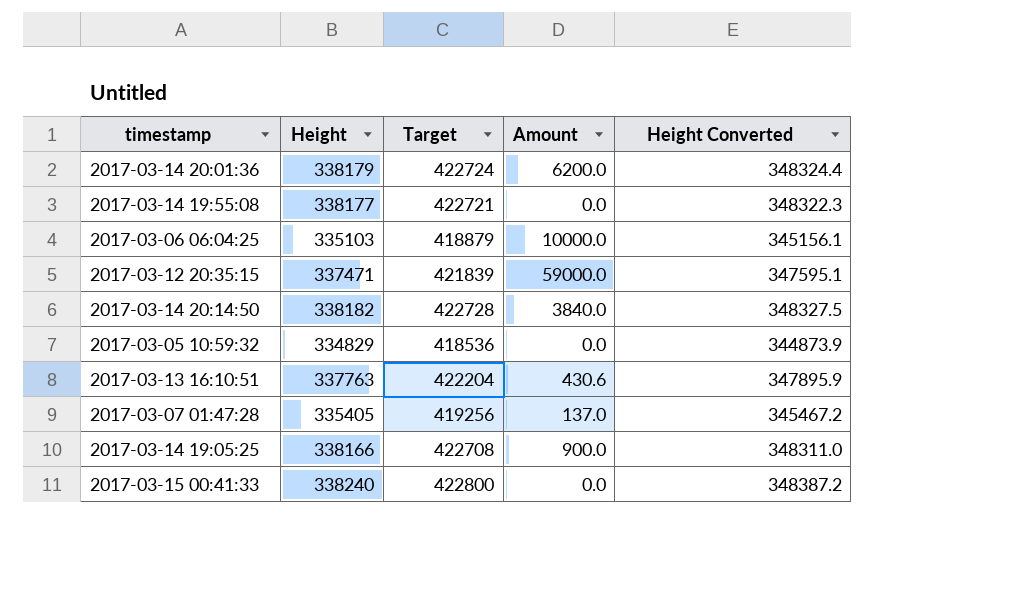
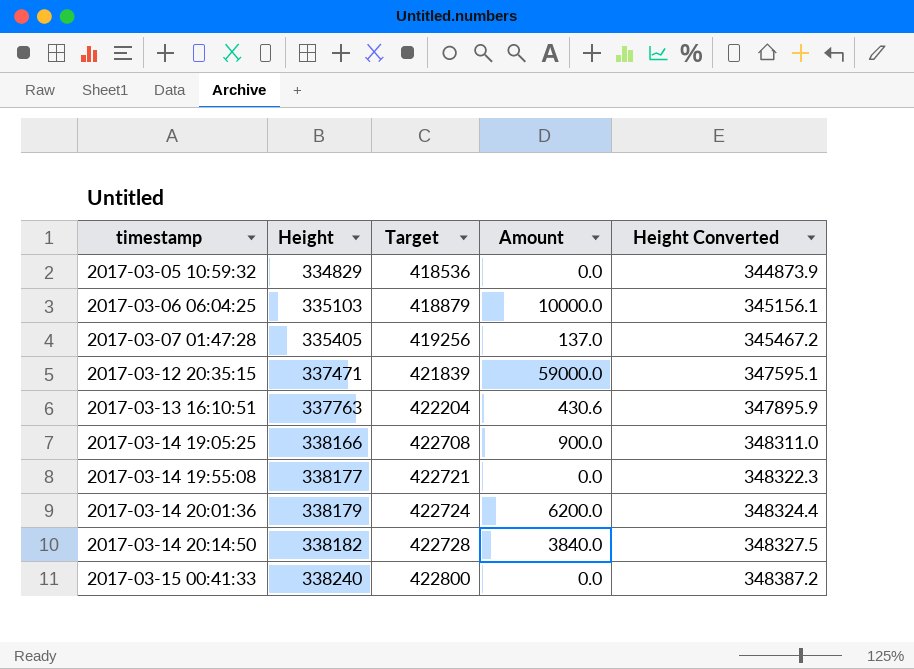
row order: none -> timestamp ascending

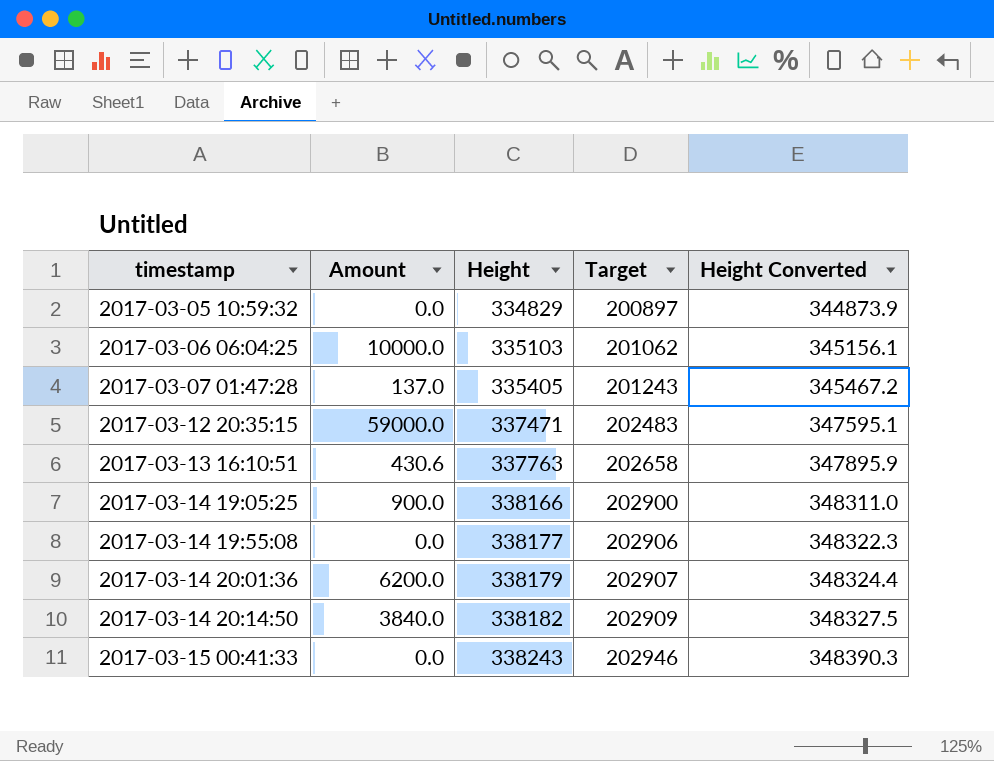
column Amount | position: 4 -> 2
column Target | formula: [Height] * 1.25 -> [Height] * 0.6
2017-03-15 00:41:33 | Height: 338240 -> 338243
2017-03-15 00:41:33 | Height Converted: 348387.2 -> 348390.3

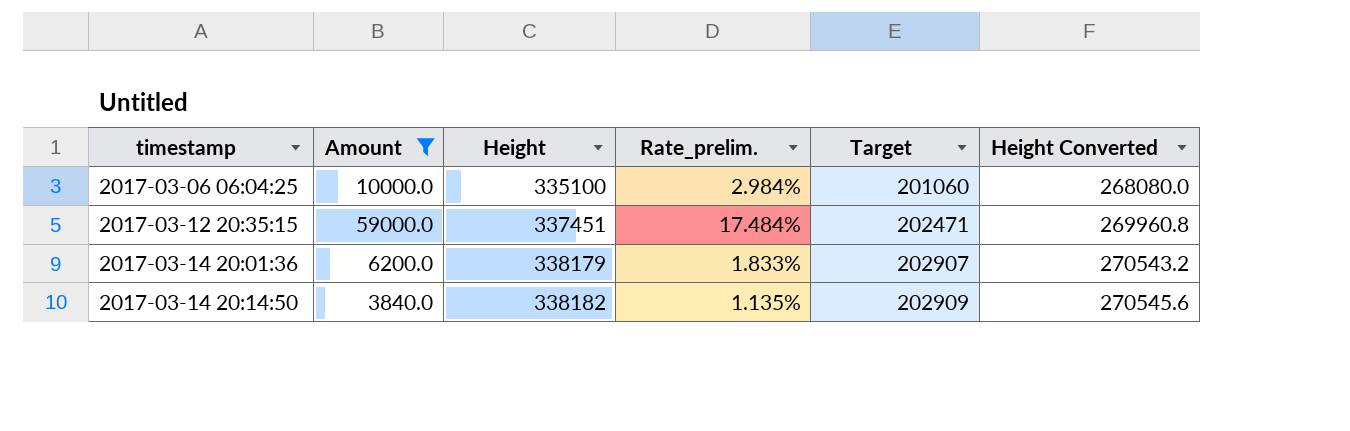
filter: none -> Amount >= 3840.0
column Rate_prelim. | formula: none -> [Amount] / [Height]
column Height Converted | formula: [Height] * 1.03 -> [Height] * 0.8
2017-03-06 06:04:25 | Height: 335103 -> 335100
2017-03-06 06:04:25 | Target: 201062 -> 201060
2017-03-12 20:35:15 | Height: 337471 -> 337451
2017-03-12 20:35:15 | Target: 202483 -> 202471

